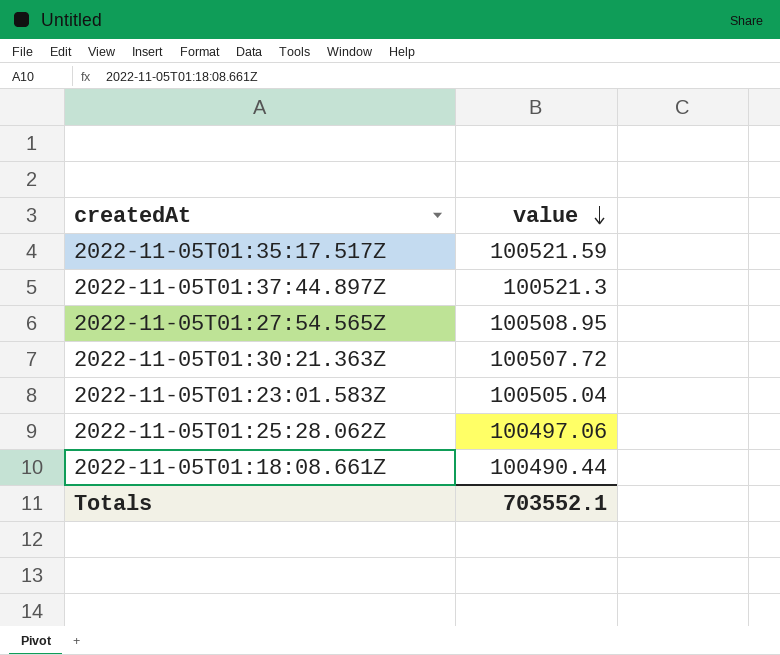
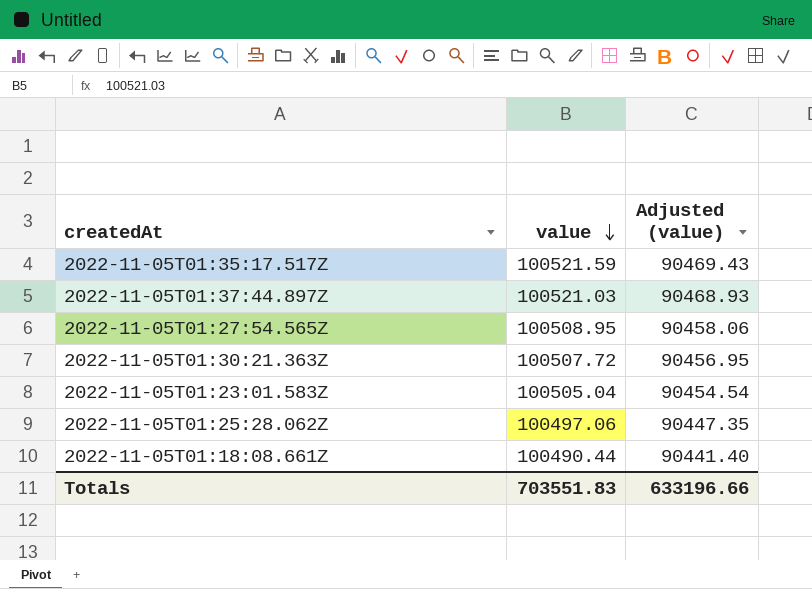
column Adjusted (value) | formula: none -> [value] * 0.9
2022-11-05T01:37:44.897Z | value: 100521.3 -> 100521.03
Totals | value: 703552.1 -> 703551.83

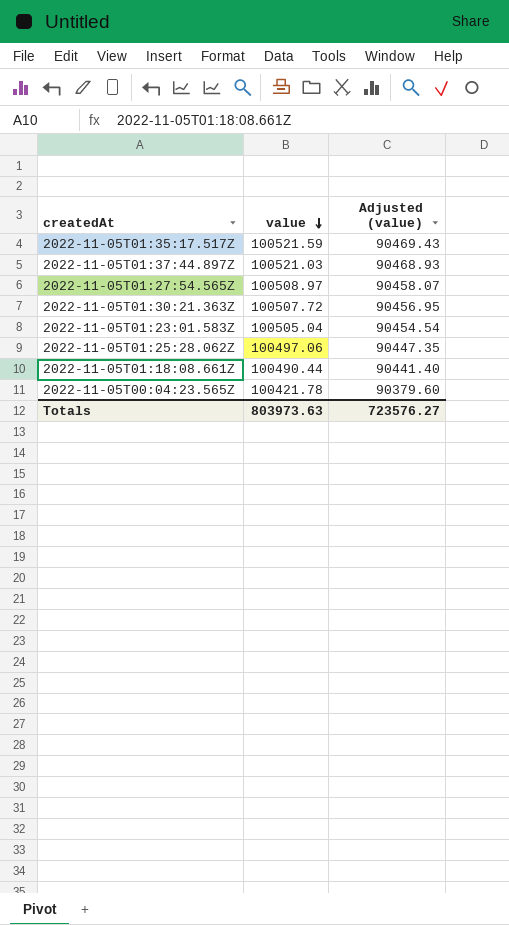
2022-11-05T01:27:54.565Z | value: 100508.95 -> 100508.97
2022-11-05T01:27:54.565Z | Adjusted (value): 90458.06 -> 90458.07
row 2022-11-05T00:04:23.565Z: none -> 100421.78 | 90379.60
Totals | value: 703551.83 -> 803973.63
Totals | Adjusted (value): 633196.66 -> 723576.27

